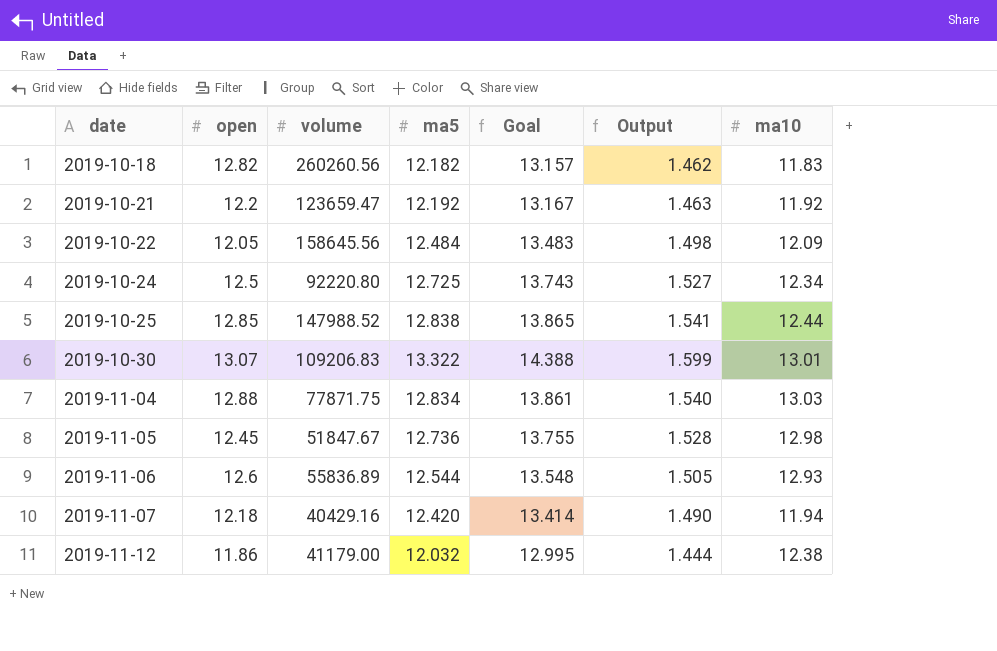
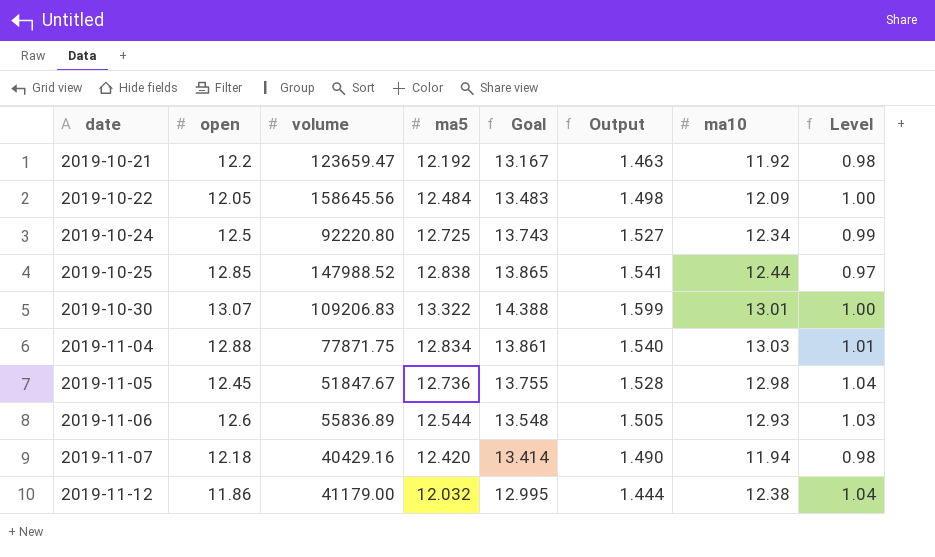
column Level | formula: none -> [ma10] / [open]
row 2019-10-18: 12.82 | 260260.56 | 12.182 | 13.157 | 1.462 | 11.83 -> none

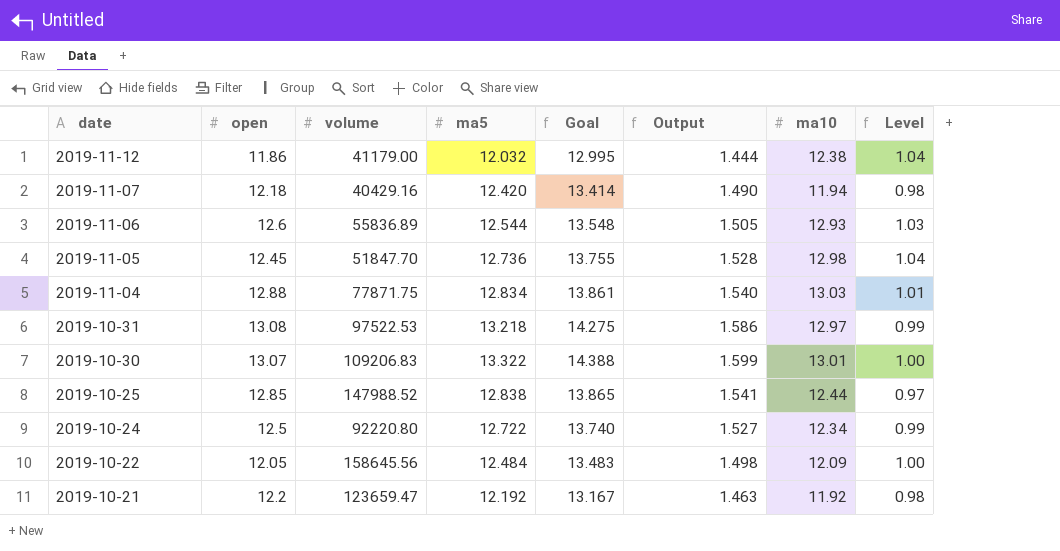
row order: date ascending -> date descending
2019-11-05 | volume: 51847.67 -> 51847.70
row 2019-10-31: none -> 13.08 | 97522.53 | 13.218 | 14.275 | 1.586 | 12.97 | 0.99
2019-10-24 | ma5: 12.725 -> 12.722
2019-10-24 | Goal: 13.743 -> 13.740

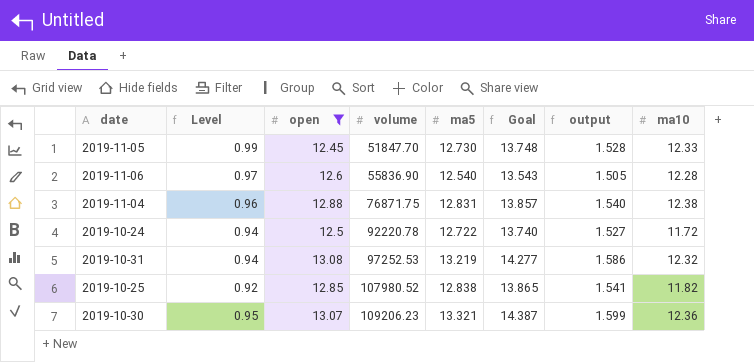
filter: none -> open >= 12.45
row order: date descending -> volume ascending
column Level | position: 8 -> 2
column name: Output -> output
2019-11-05 | Level: 1.04 -> 0.99
2019-11-05 | ma5: 12.736 -> 12.730
2019-11-05 | Goal: 13.755 -> 13.748
2019-11-05 | ma10: 12.98 -> 12.33
2019-11-06 | Level: 1.03 -> 0.97
2019-11-06 | volume: 55836.89 -> 55836.90
2019-11-06 | ma5: 12.544 -> 12.540
2019-11-06 | Goal: 13.548 -> 13.543
2019-11-06 | ma10: 12.93 -> 12.28
2019-11-04 | Level: 1.01 -> 0.96
2019-11-04 | volume: 77871.75 -> 76871.75
2019-11-04 | ma5: 12.834 -> 12.831
2019-11-04 | Goal: 13.861 -> 13.857
2019-11-04 | ma10: 13.03 -> 12.38
2019-10-24 | Level: 0.99 -> 0.94
2019-10-24 | volume: 92220.80 -> 92220.78
2019-10-24 | ma10: 12.34 -> 11.72
2019-10-31 | Level: 0.99 -> 0.94
2019-10-31 | volume: 97522.53 -> 97252.53
2019-10-31 | ma5: 13.218 -> 13.219
2019-10-31 | Goal: 14.275 -> 14.277
2019-10-31 | ma10: 12.97 -> 12.32
2019-10-25 | Level: 0.97 -> 0.92
2019-10-25 | volume: 147988.52 -> 107980.52
2019-10-25 | ma10: 12.44 -> 11.82
2019-10-30 | Level: 1.00 -> 0.95
2019-10-30 | volume: 109206.83 -> 109206.23
2019-10-30 | ma5: 13.322 -> 13.321
2019-10-30 | Goal: 14.388 -> 14.387
2019-10-30 | ma10: 13.01 -> 12.36

